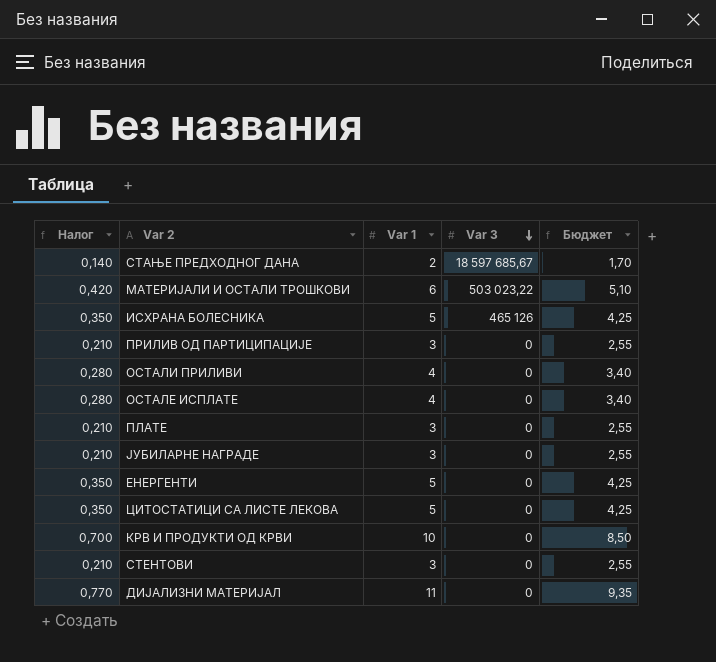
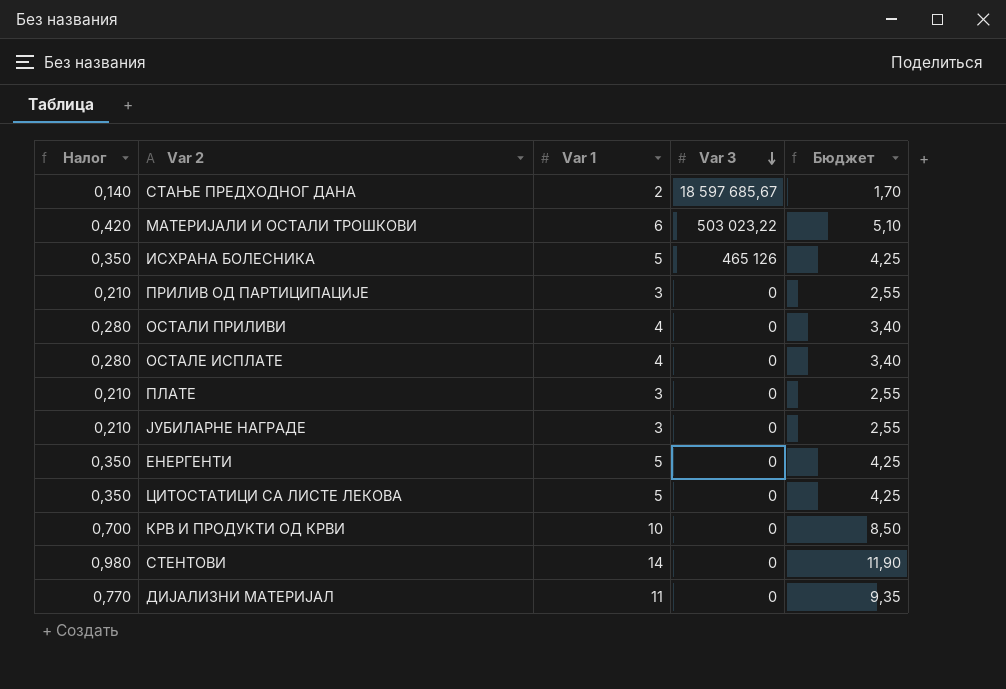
СТЕНТОВИ | Налог: 0,210 -> 0,980
СТЕНТОВИ | Var 1: 3 -> 14
СТЕНТОВИ | Бюджет: 2,55 -> 11,90

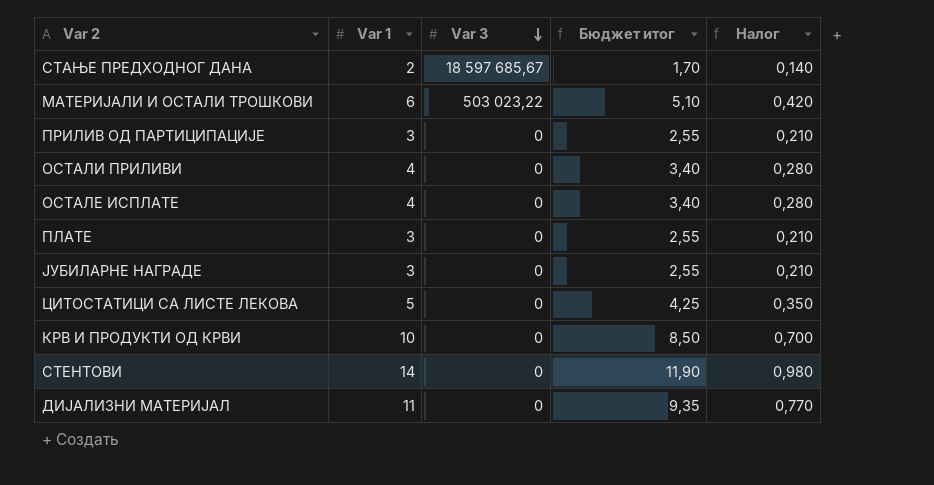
column name: Бюджет -> Бюджет итог
column Налог | position: 1 -> 5
row ИСХРАНА БОЛЕСНИКА: 0,350 | 5 | 465 126 | 4,25 -> none
row ЕНЕРГЕНТИ: 0,350 | 5 | 0 | 4,25 -> none

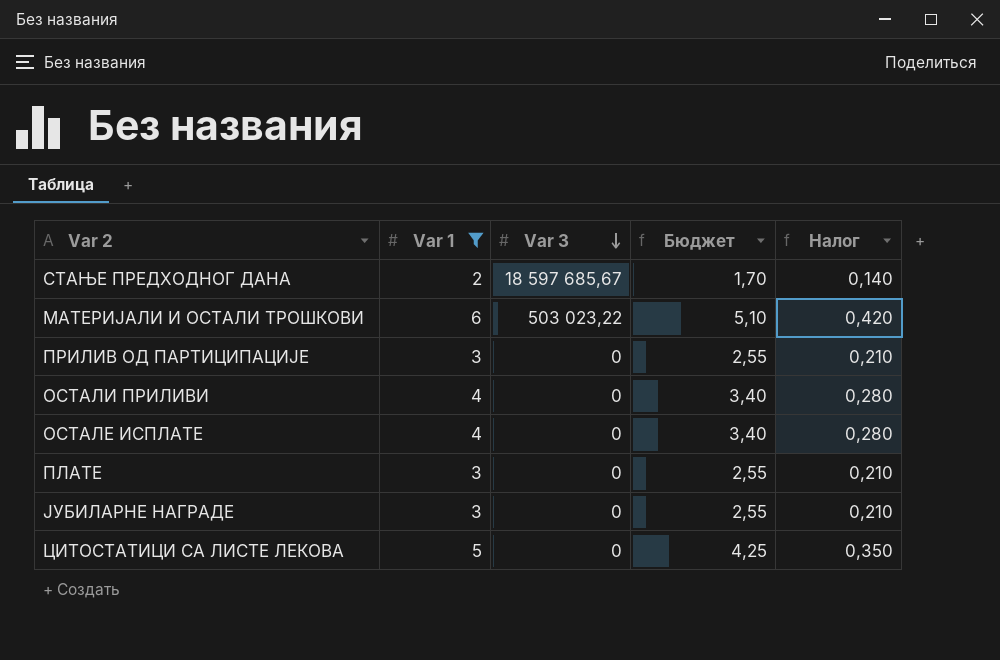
filter: none -> Var 1 <= 6
column name: Бюджет итог -> Бюджет

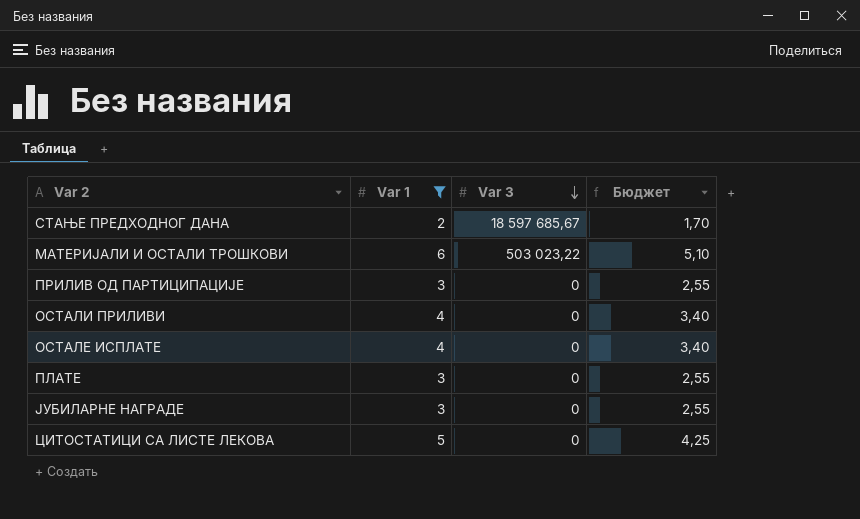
column Налог | formula: [Var 1] * 0,07 -> none

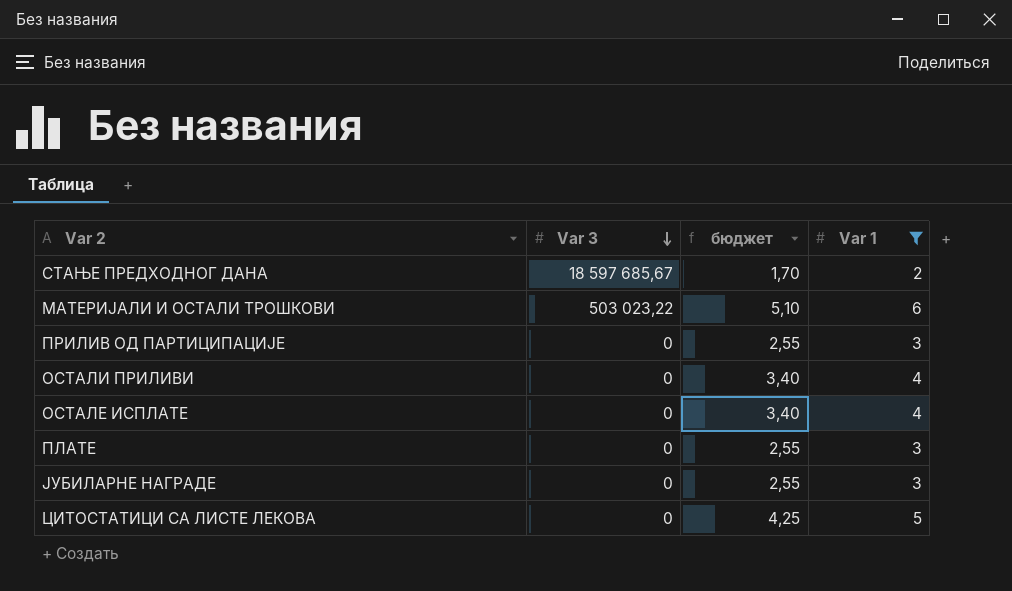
column name: Бюджет -> бюджет
column Var 1 | position: 2 -> 4

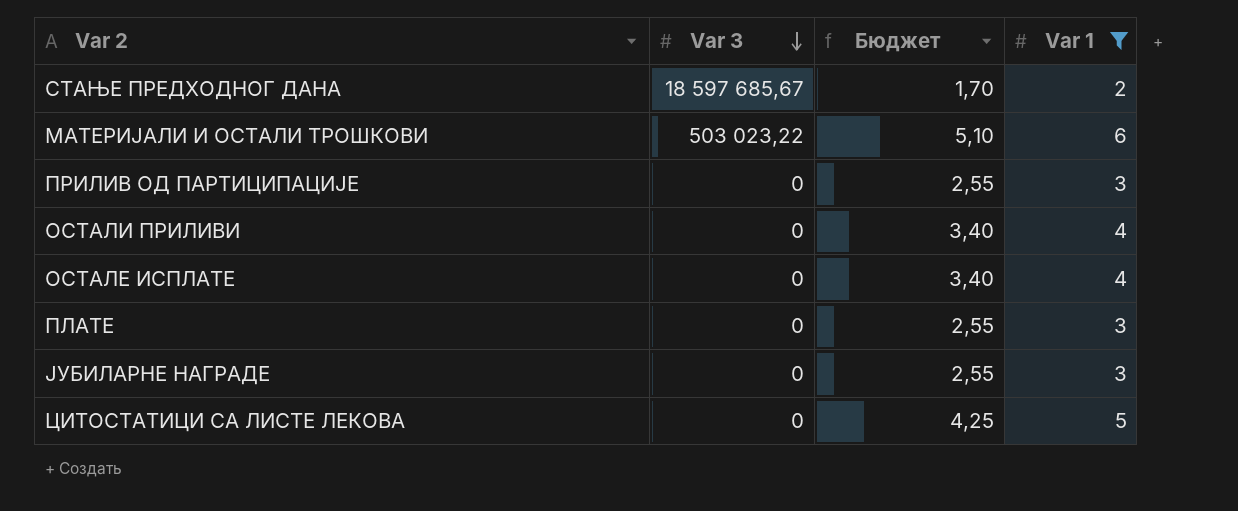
column name: бюджет -> Бюджет

